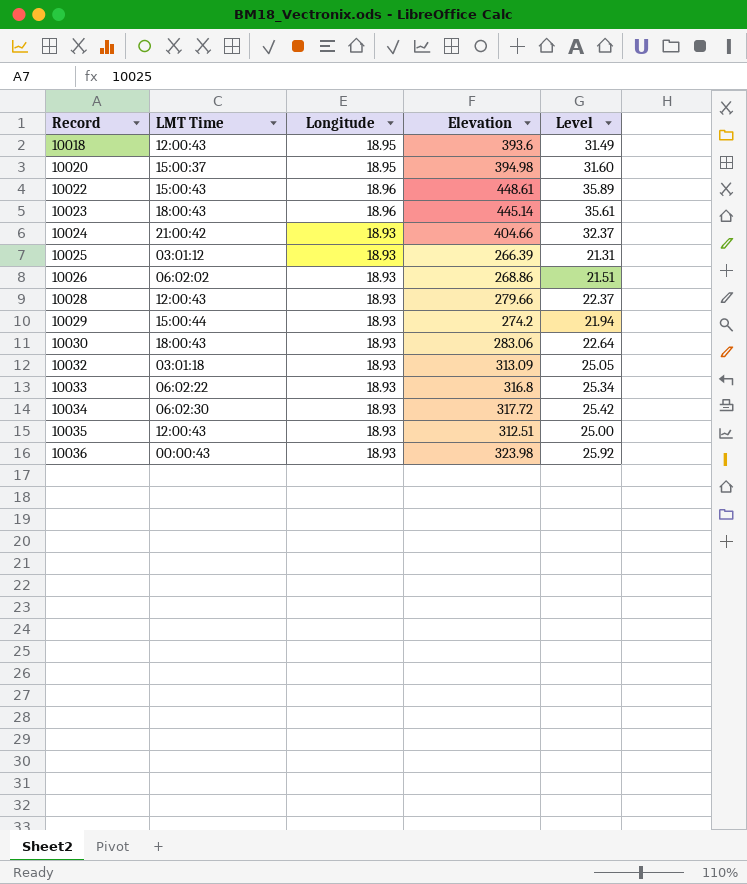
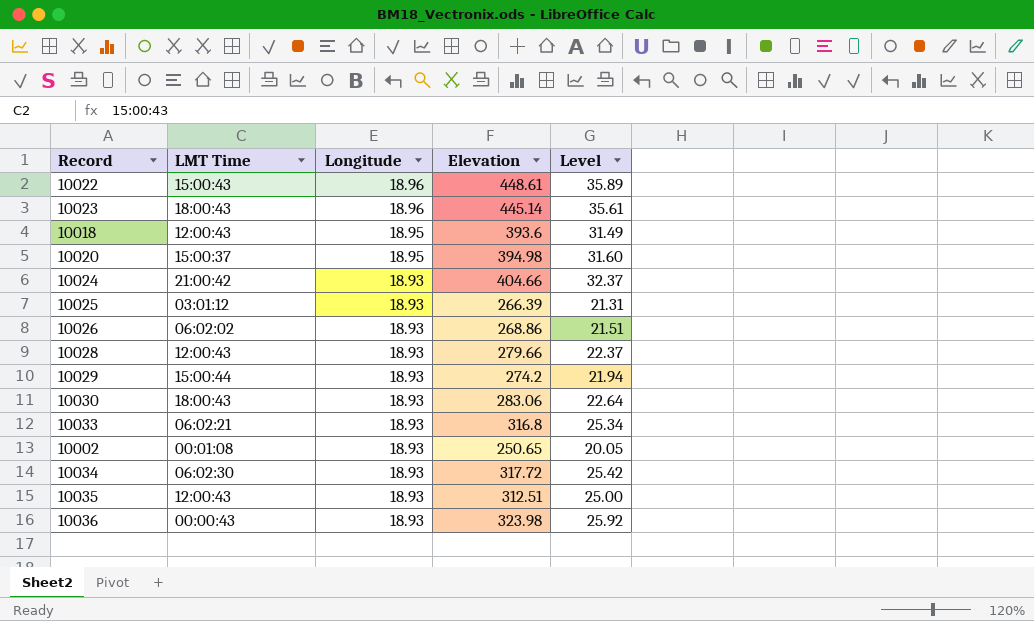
row order: Record ascending -> Longitude descending
row 10032: 03:01:18 | 18.93 | 313.09 | 25.05 -> none
10033 | LMT Time: 06:02:22 -> 06:02:21
row 10002: none -> 00:01:08 | 18.93 | 250.65 | 20.05

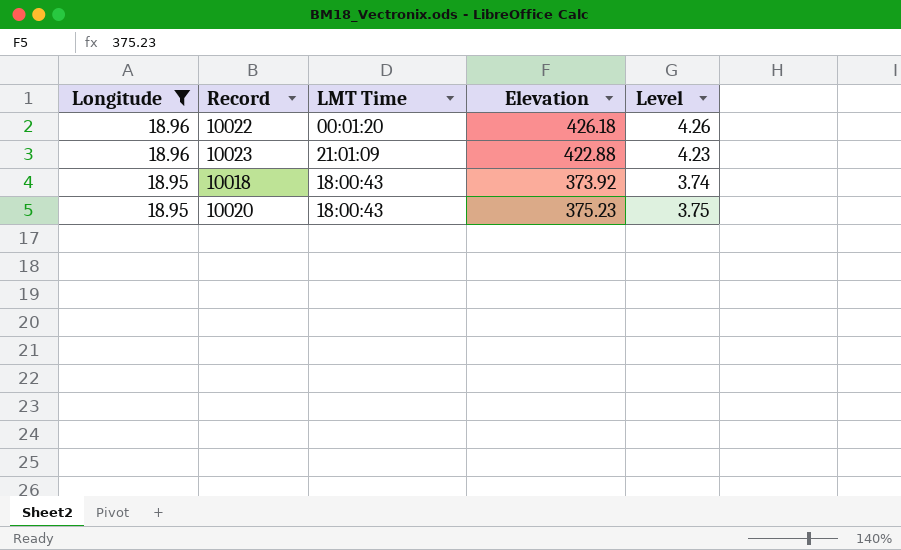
filter: none -> Longitude != 18.93
column Longitude | position: 3 -> 1
column Level | formula: [Elevation] * 0.08 -> [Elevation] * 0.01
10022 | LMT Time: 15:00:43 -> 00:01:20
10022 | Elevation: 448.61 -> 426.18
10023 | LMT Time: 18:00:43 -> 21:01:09
10023 | Elevation: 445.14 -> 422.88
10018 | LMT Time: 12:00:43 -> 18:00:43
10018 | Elevation: 393.6 -> 373.92
10020 | LMT Time: 15:00:37 -> 18:00:43
10020 | Elevation: 394.98 -> 375.23

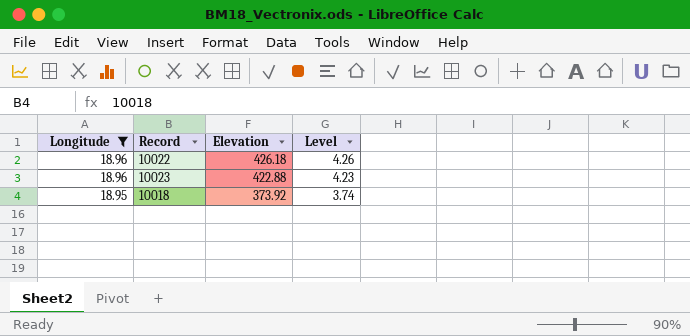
column LMT Time | position: 3 -> none
row 10020: 18.95 | 18:00:43 | 375.23 | 3.75 -> none

